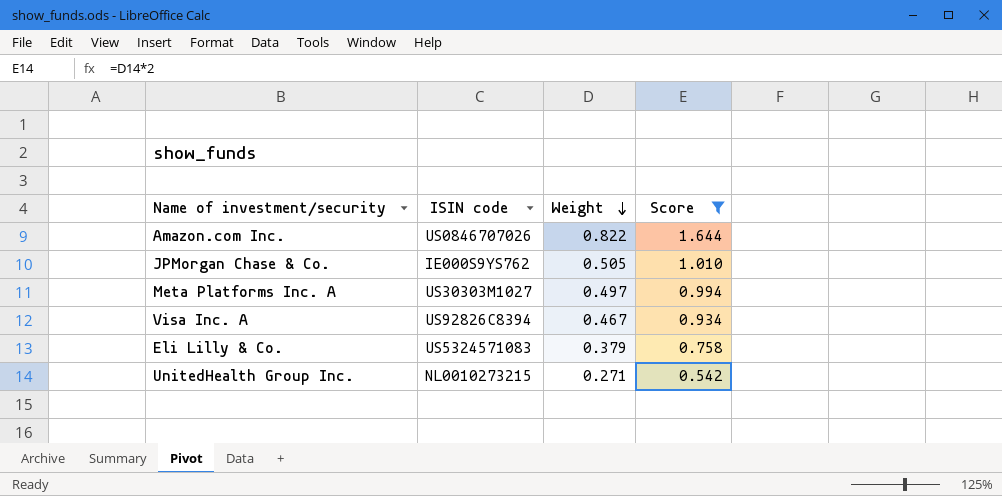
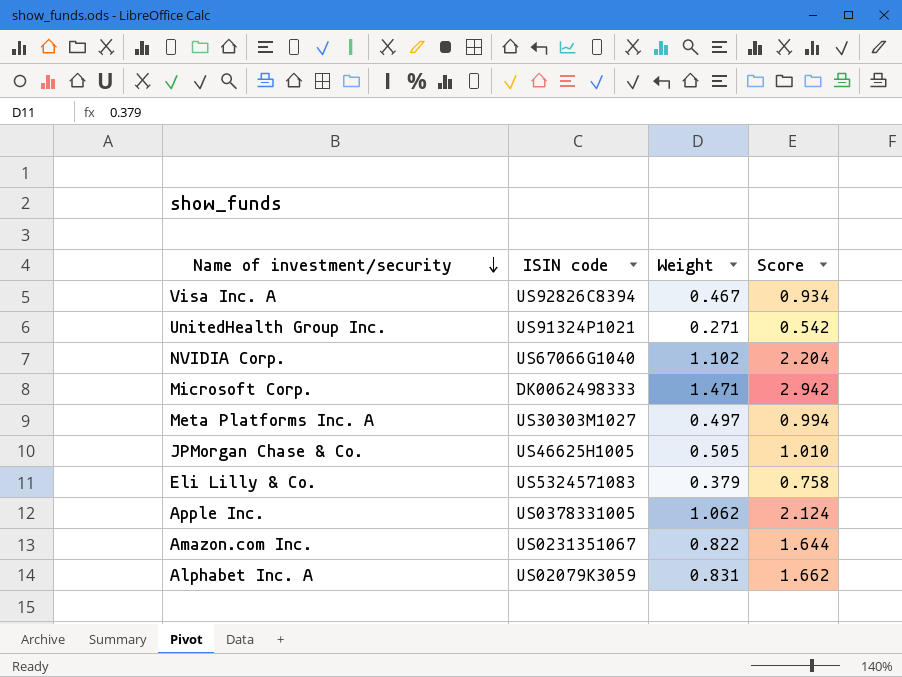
filter: Score <= 1.644 -> none
row order: Weight descending -> Name of investment/security descending
UnitedHealth Group Inc. | ISIN code: NL0010273215 -> US91324P1021
JPMorgan Chase & Co. | ISIN code: IE000S9YS762 -> US46625H1005
Amazon.com Inc. | ISIN code: US0846707026 -> US0231351067

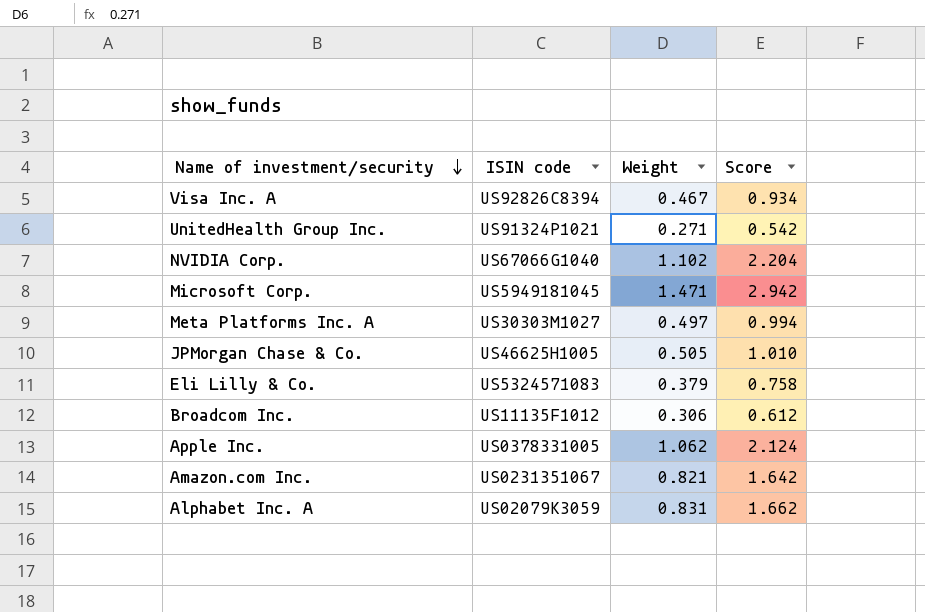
Microsoft Corp. | ISIN code: DK0062498333 -> US5949181045
row Broadcom Inc.: none -> US11135F1012 | 0.306 | 0.612
Amazon.com Inc. | Weight: 0.822 -> 0.821
Amazon.com Inc. | Score: 1.644 -> 1.642

